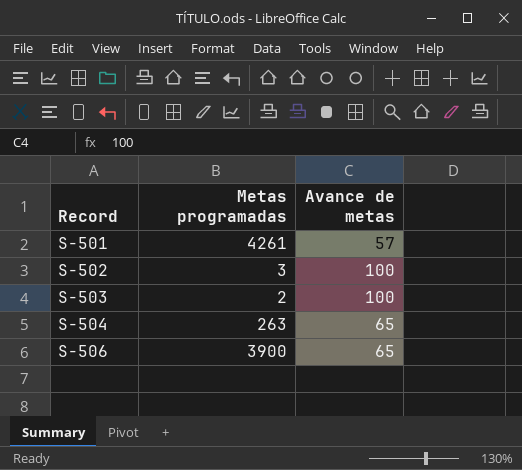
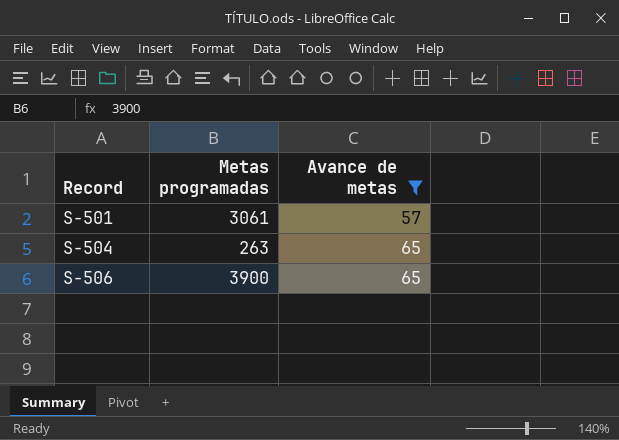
filter: none -> Avance de metas != 100
S-501 | Metas programadas: 4261 -> 3061

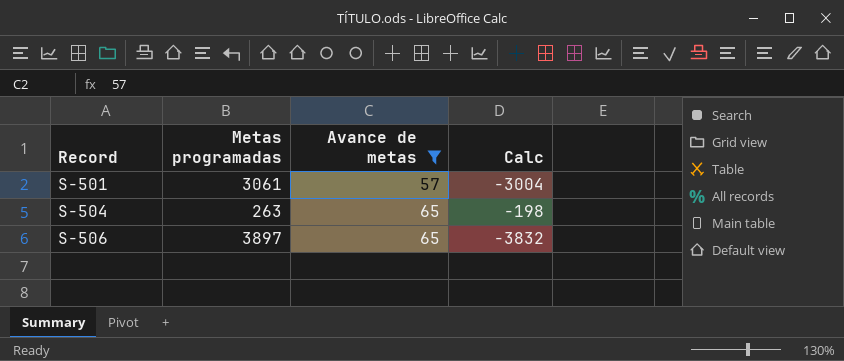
column Calc | formula: none -> [Avance de metas] - [Metas programadas]
S-506 | Metas programadas: 3900 -> 3897

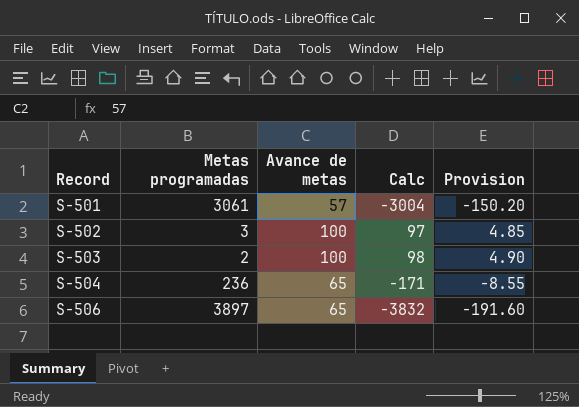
filter: Avance de metas != 100 -> none
column Provision | formula: none -> [Calc] * 0.05
S-504 | Metas programadas: 263 -> 236
S-504 | Calc: -198 -> -171

